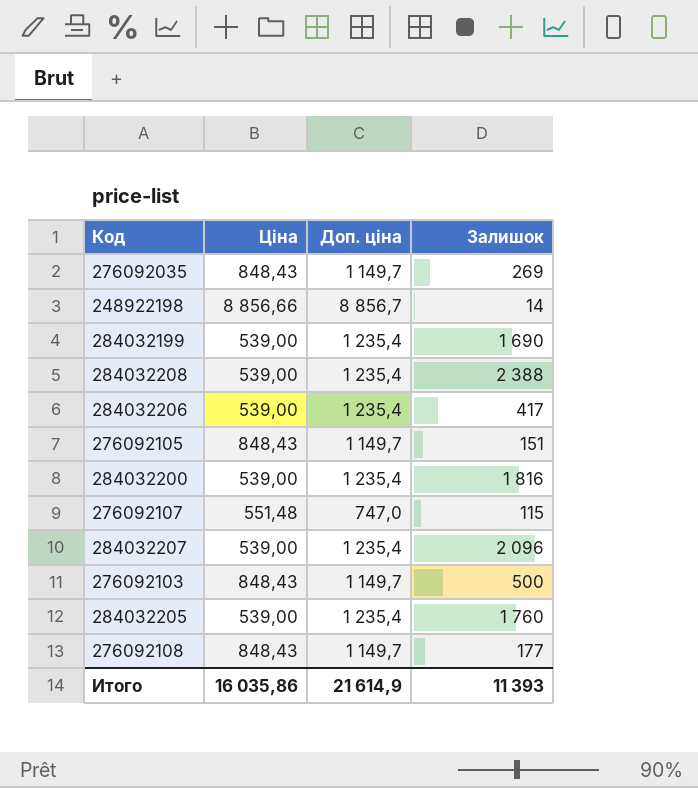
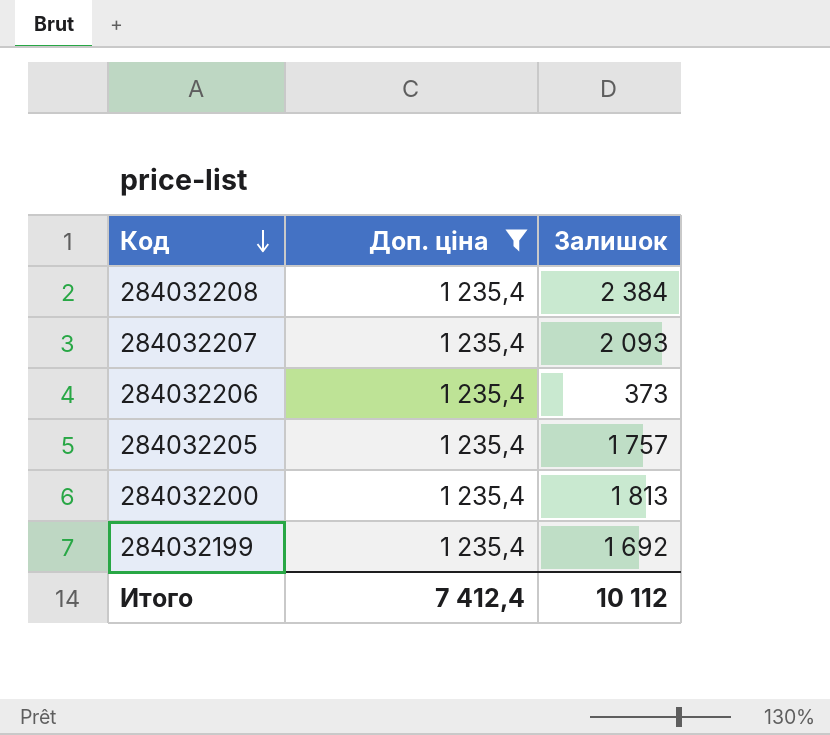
filter: none -> Доп. ціна = 1 235,4
row order: none -> Код descending
column Ціна | position: 2 -> none
284032208 | Залишок: 2 388 -> 2 384
284032207 | Залишок: 2 096 -> 2 093
284032206 | Залишок: 417 -> 373
284032205 | Залишок: 1 760 -> 1 757
284032200 | Залишок: 1 816 -> 1 813
284032199 | Залишок: 1 690 -> 1 692
Итого | Доп. ціна: 21 614,9 -> 7 412,4
Итого | Залишок: 11 393 -> 10 112

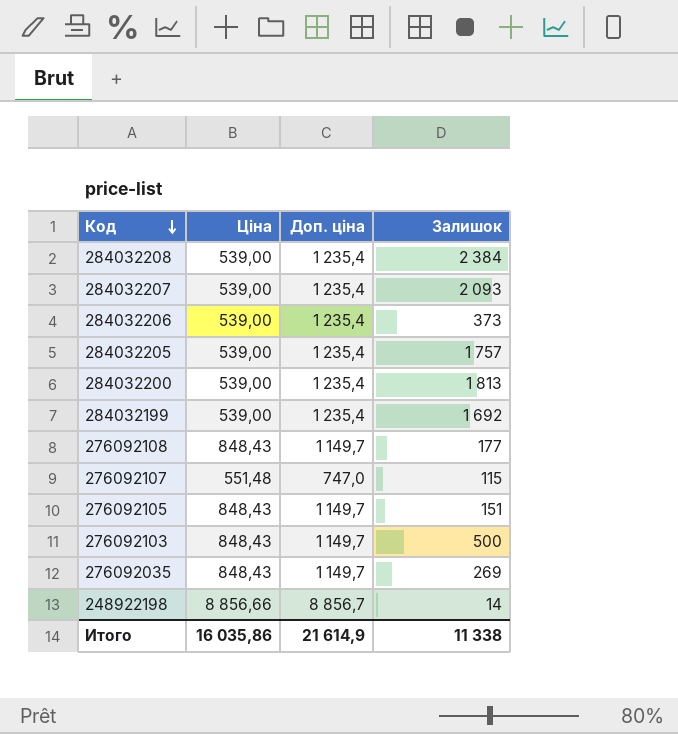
filter: Доп. ціна = 1 235,4 -> none
column Ціна | position: none -> 2
Итого | Доп. ціна: 7 412,4 -> 21 614,9
Итого | Залишок: 10 112 -> 11 338

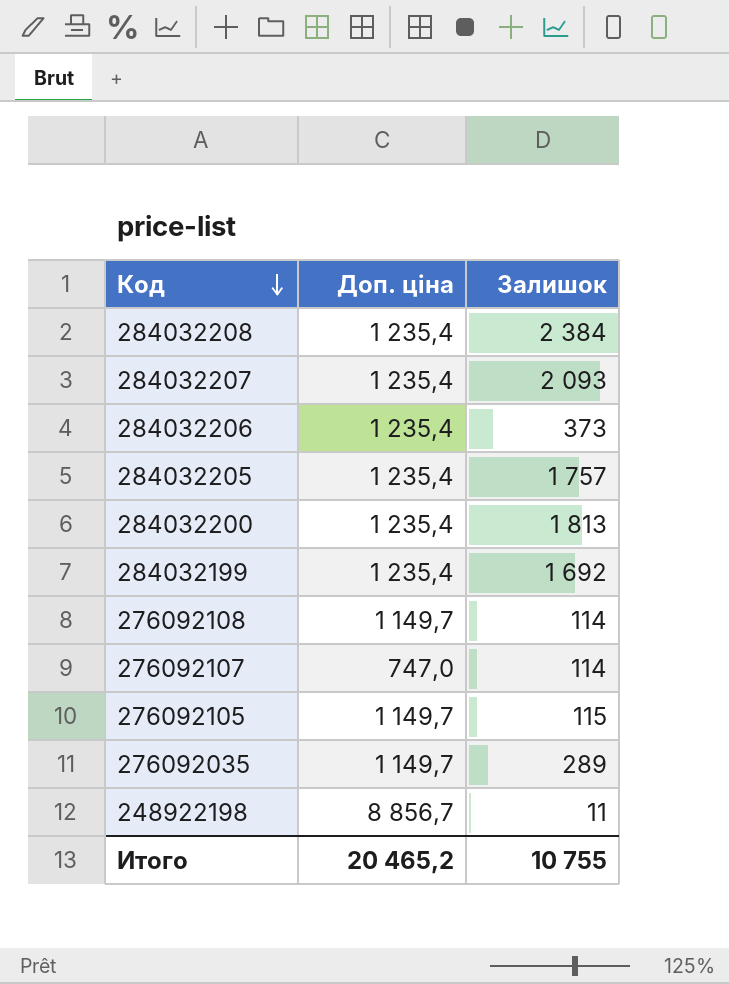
column Ціна | position: 2 -> none
row 276092103: 848,43 | 1 149,7 | 500 -> none
276092108 | Залишок: 177 -> 114
276092107 | Залишок: 115 -> 114
276092105 | Залишок: 151 -> 115
276092035 | Залишок: 269 -> 289
248922198 | Залишок: 14 -> 11
Итого | Доп. ціна: 21 614,9 -> 20 465,2
Итого | Залишок: 11 338 -> 10 755

